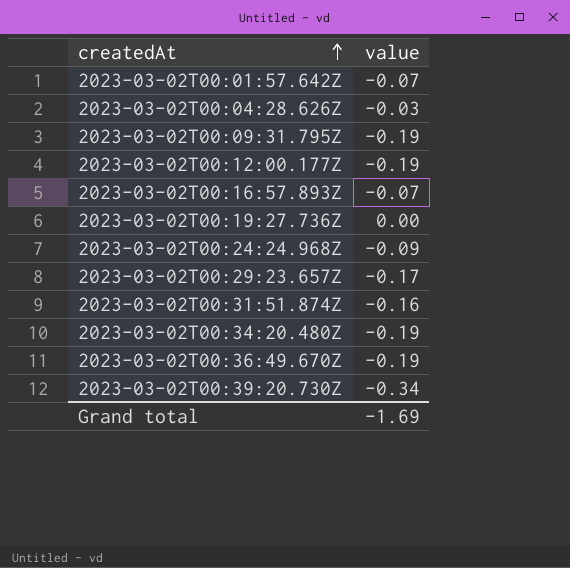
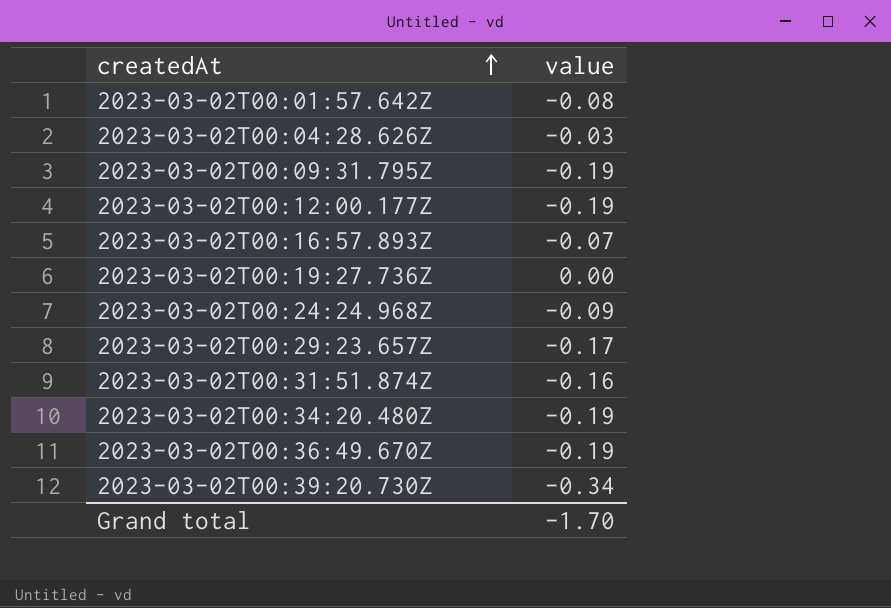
2023-03-02T00:01:57.642Z | value: -0.07 -> -0.08
Grand total | value: -1.69 -> -1.70

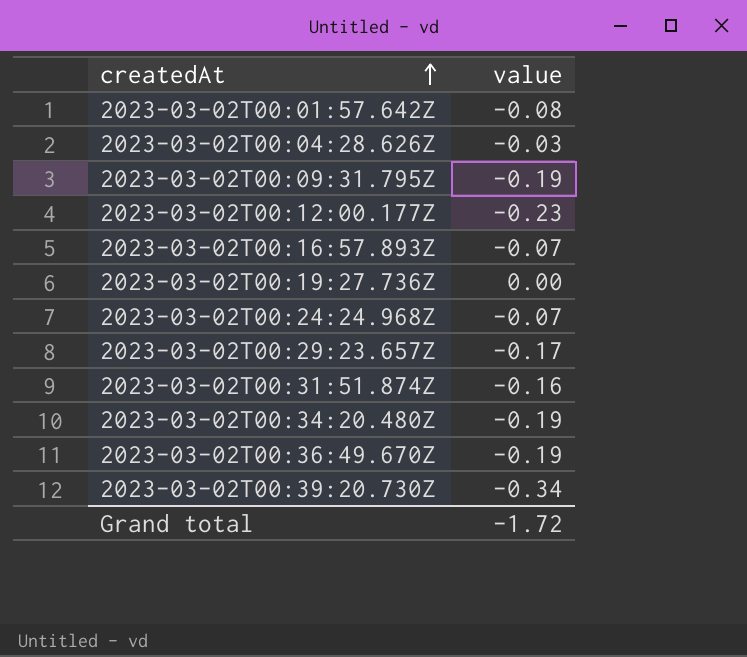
2023-03-02T00:12:00.177Z | value: -0.19 -> -0.23
2023-03-02T00:24:24.968Z | value: -0.09 -> -0.07
Grand total | value: -1.70 -> -1.72

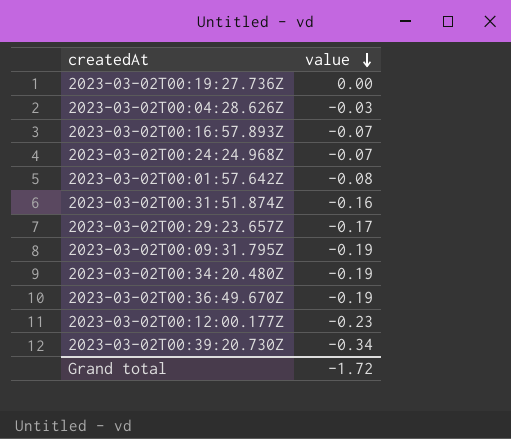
row order: createdAt ascending -> value descending

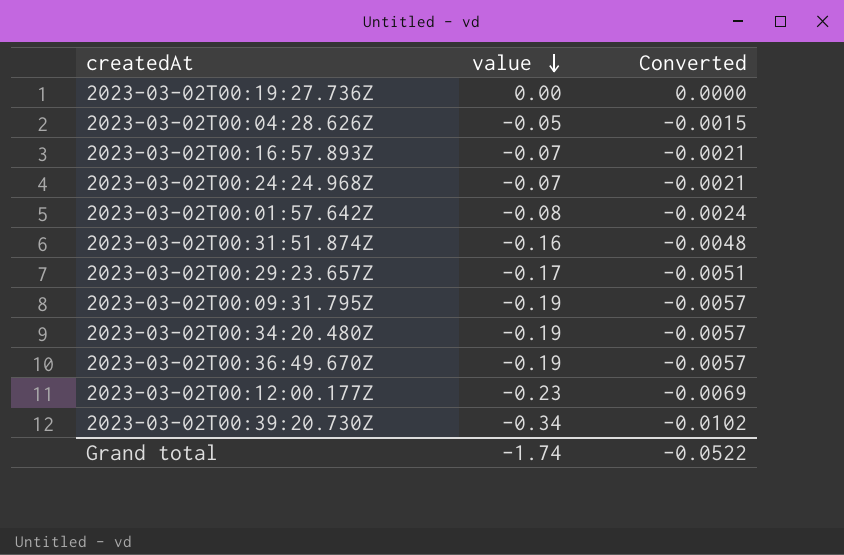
column Converted | formula: none -> [value] * 0.03
2023-03-02T00:04:28.626Z | value: -0.03 -> -0.05
Grand total | value: -1.72 -> -1.74

